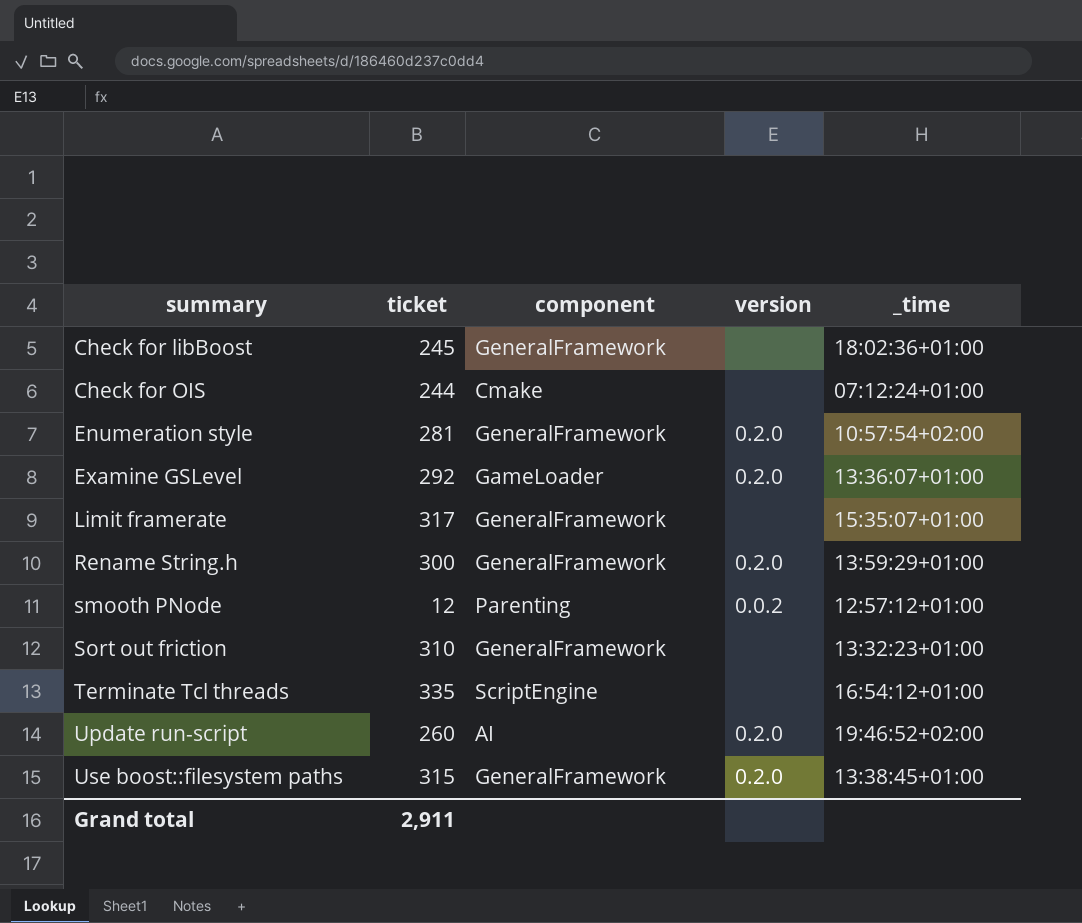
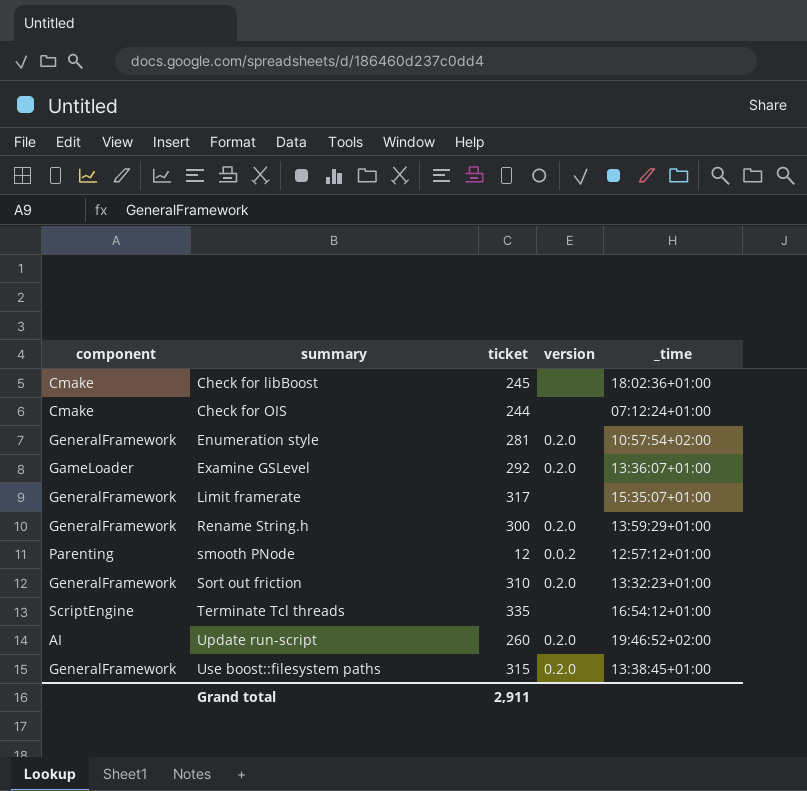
column component | position: 3 -> 1
Check for libBoost | component: GeneralFramework -> Cmake
Sort out friction | version: none -> 0.2.0

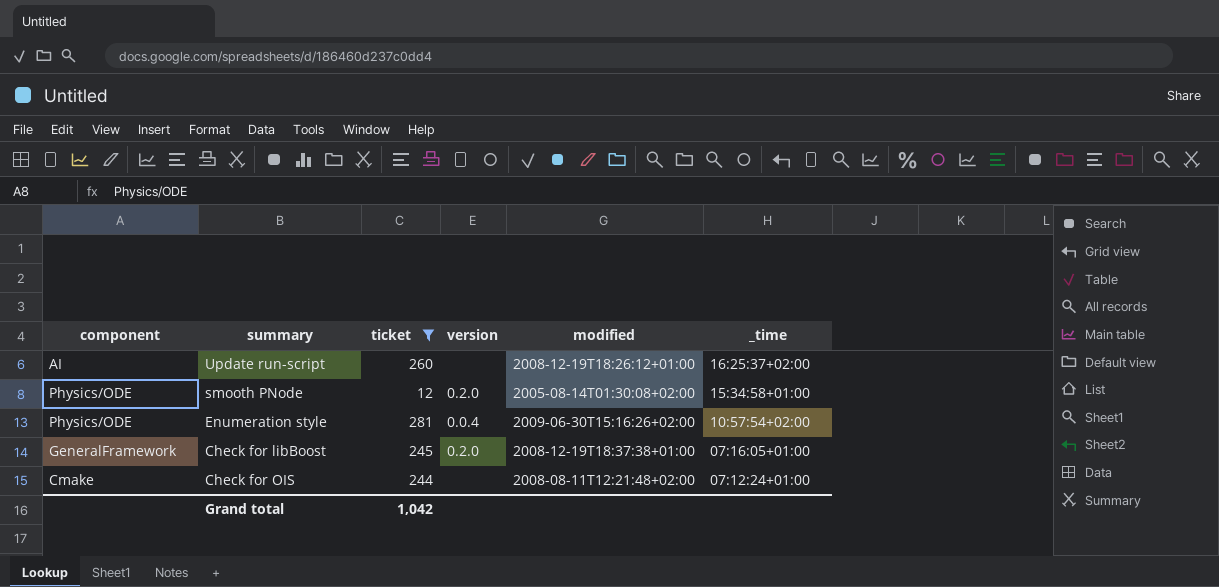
filter: none -> ticket <= 281
row order: summary ascending -> _time descending
column modified | position: none -> 5
Update run-script | version: 0.2.0 -> none
Update run-script | _time: 19:46:52+02:00 -> 16:25:37+02:00
smooth PNode | component: Parenting -> Physics/ODE
smooth PNode | version: 0.0.2 -> 0.2.0
smooth PNode | _time: 12:57:12+01:00 -> 15:34:58+01:00
Enumeration style | component: GeneralFramework -> Physics/ODE
Enumeration style | version: 0.2.0 -> 0.0.4
Check for libBoost | component: Cmake -> GeneralFramework
Check for libBoost | version: none -> 0.2.0
Check for libBoost | _time: 18:02:36+01:00 -> 07:16:05+01:00
Grand total | ticket: 2,911 -> 1,042

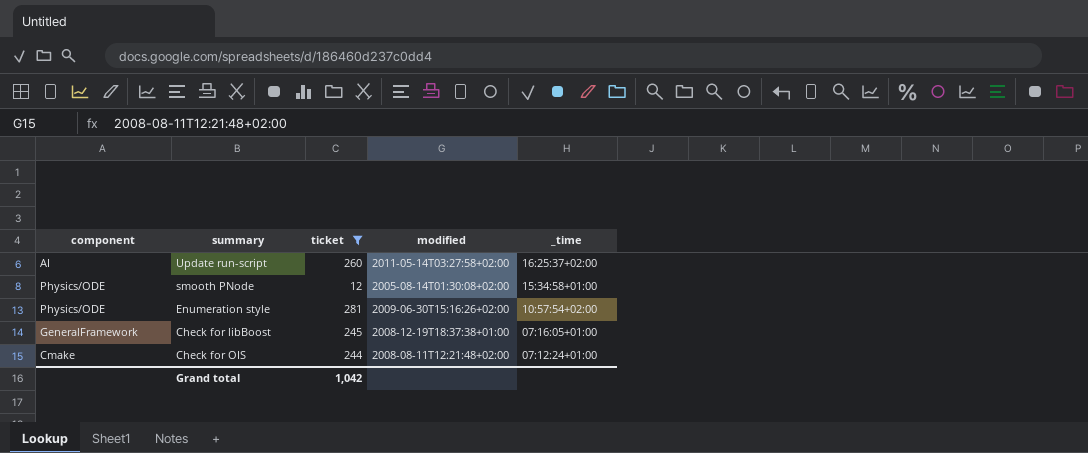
column version | position: 4 -> none
Update run-script | modified: 2008-12-19T18:26:12+01:00 -> 2011-05-14T03:27:58+02:00

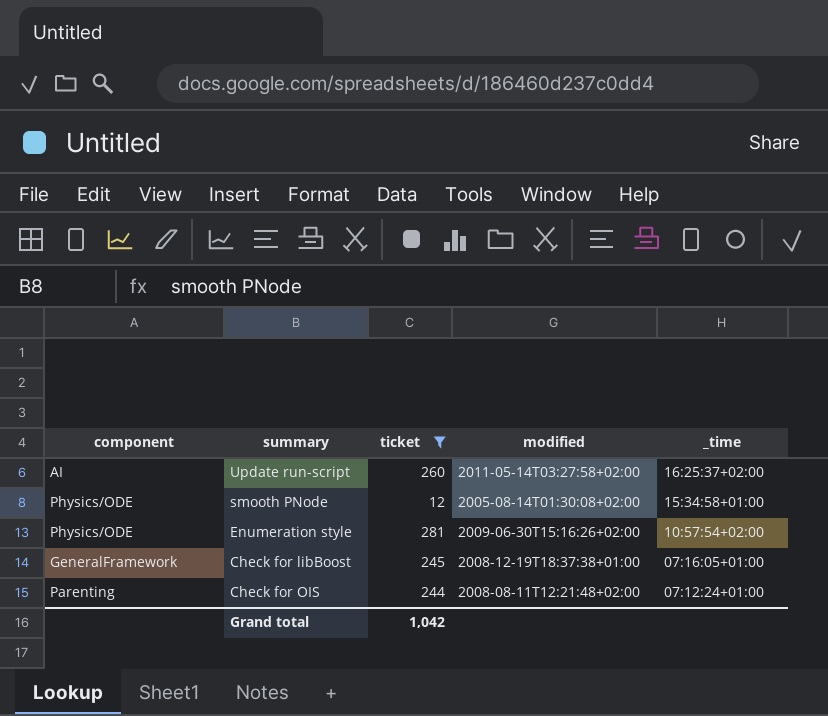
Check for OIS | component: Cmake -> Parenting

